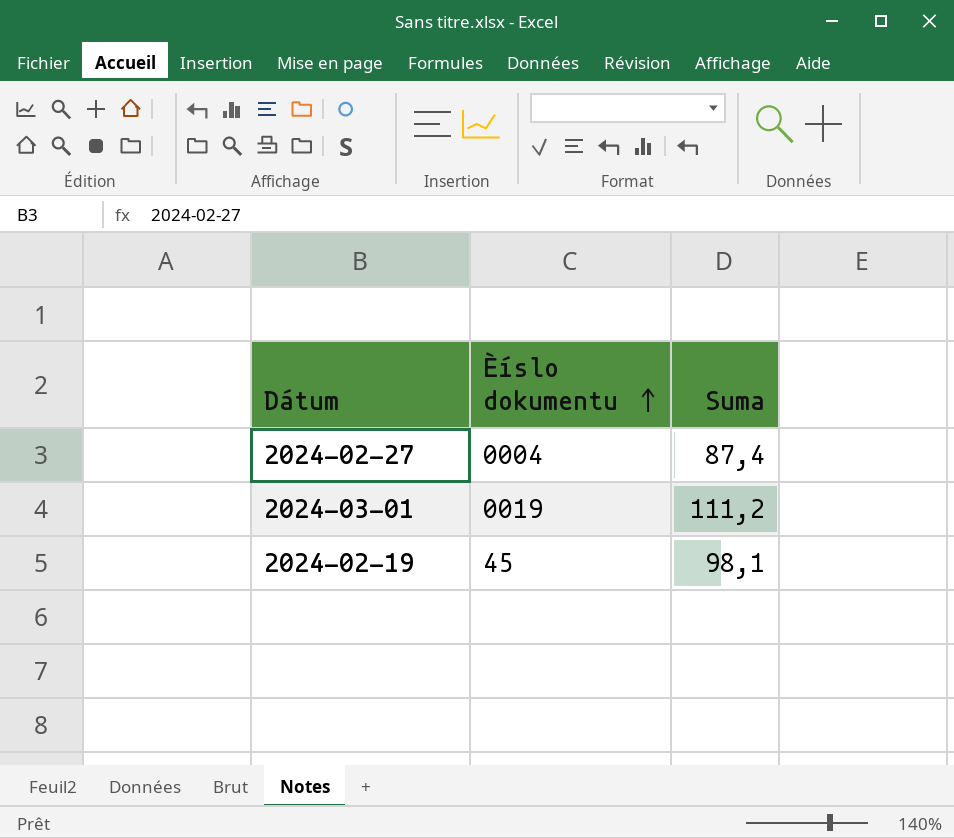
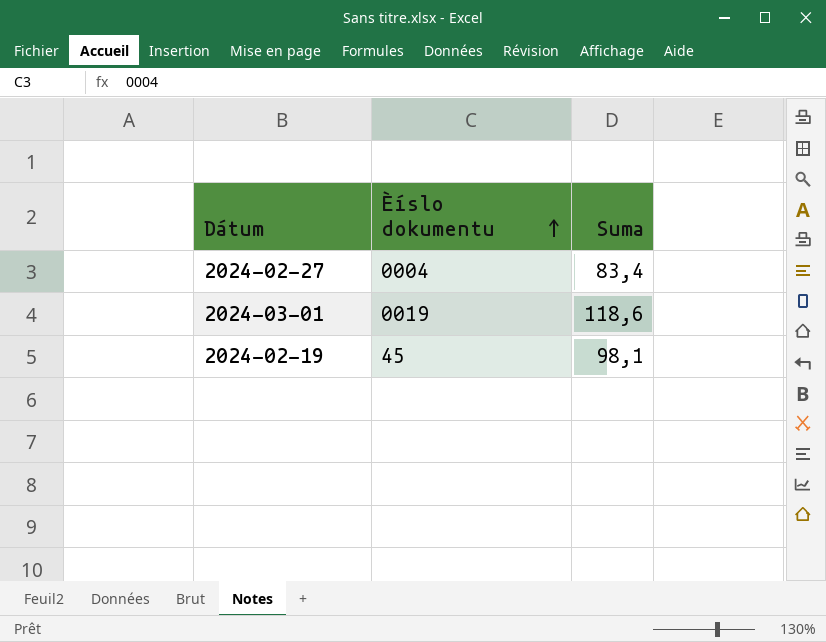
2024-02-27 | Suma: 87,4 -> 83,4
2024-03-01 | Suma: 111,2 -> 118,6

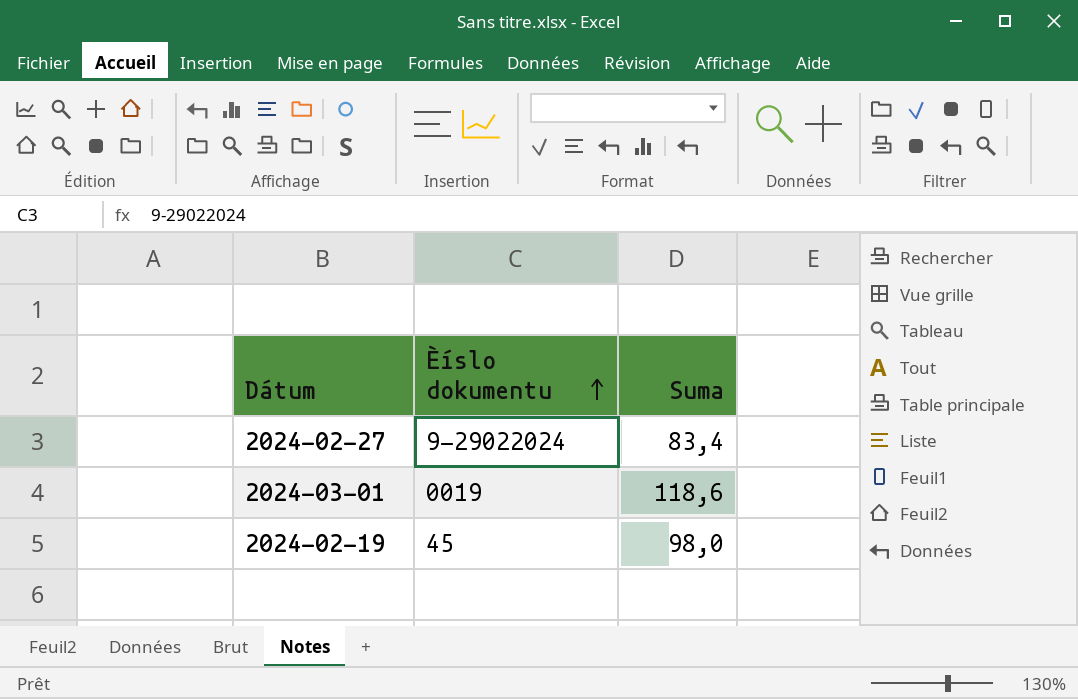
2024-02-27 | Èíslo dokumentu: 0004 -> 9-29022024
2024-02-19 | Suma: 98,1 -> 98,0

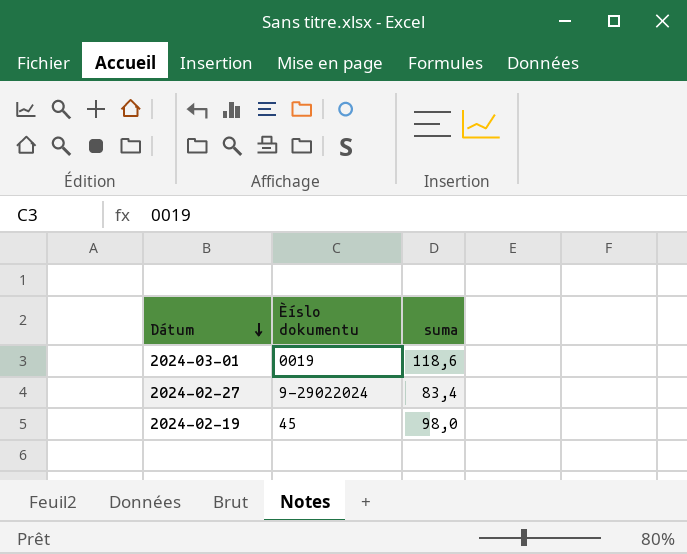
row order: Èíslo dokumentu ascending -> Dátum descending
column name: Suma -> suma

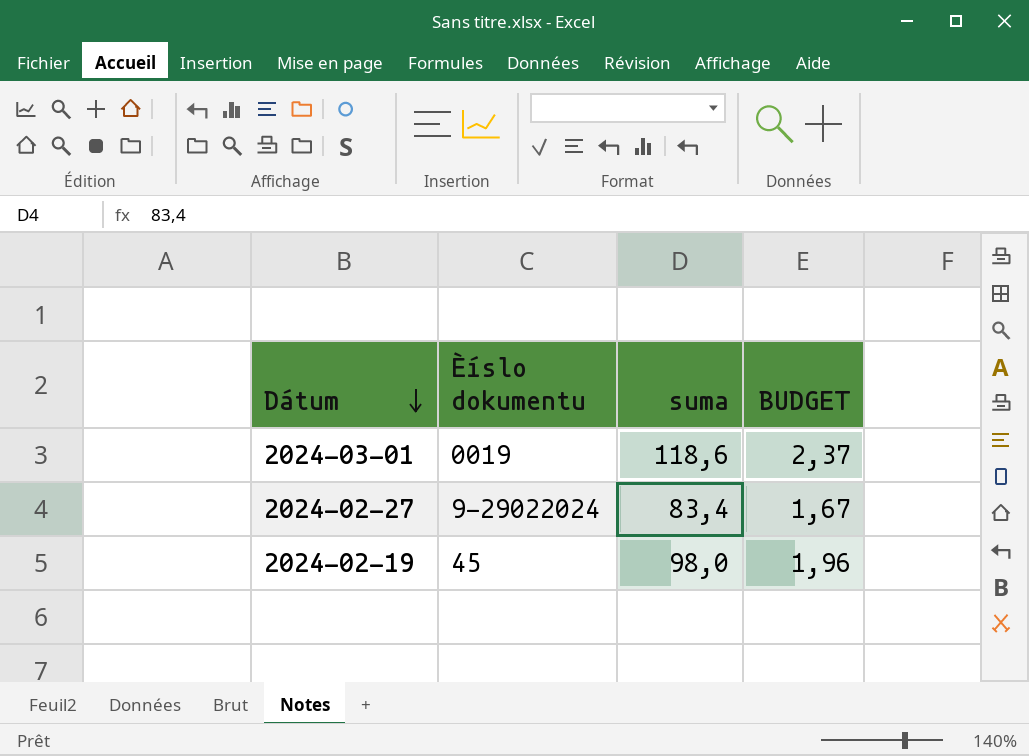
column BUDGET | formula: none -> [suma] * 0,02

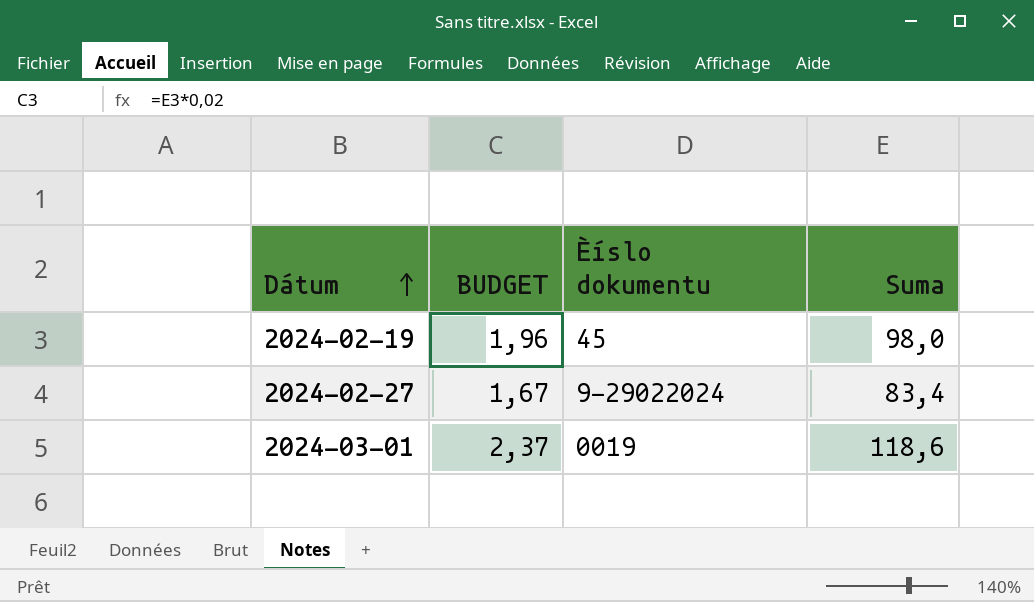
row order: Dátum descending -> Dátum ascending
column BUDGET | position: 4 -> 2
column name: suma -> Suma

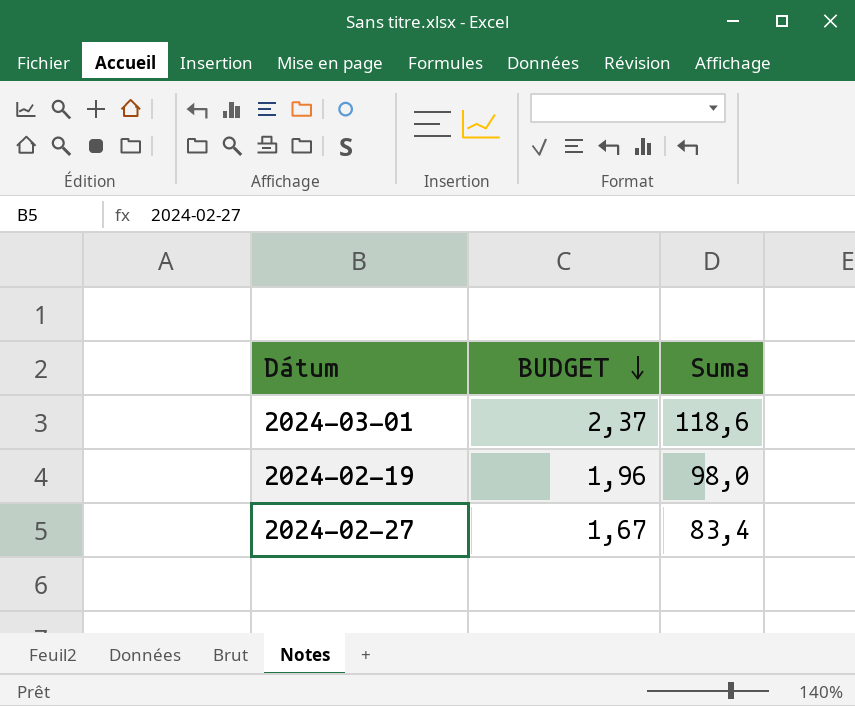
row order: Dátum ascending -> BUDGET descending
column Èíslo dokumentu | position: 3 -> none

